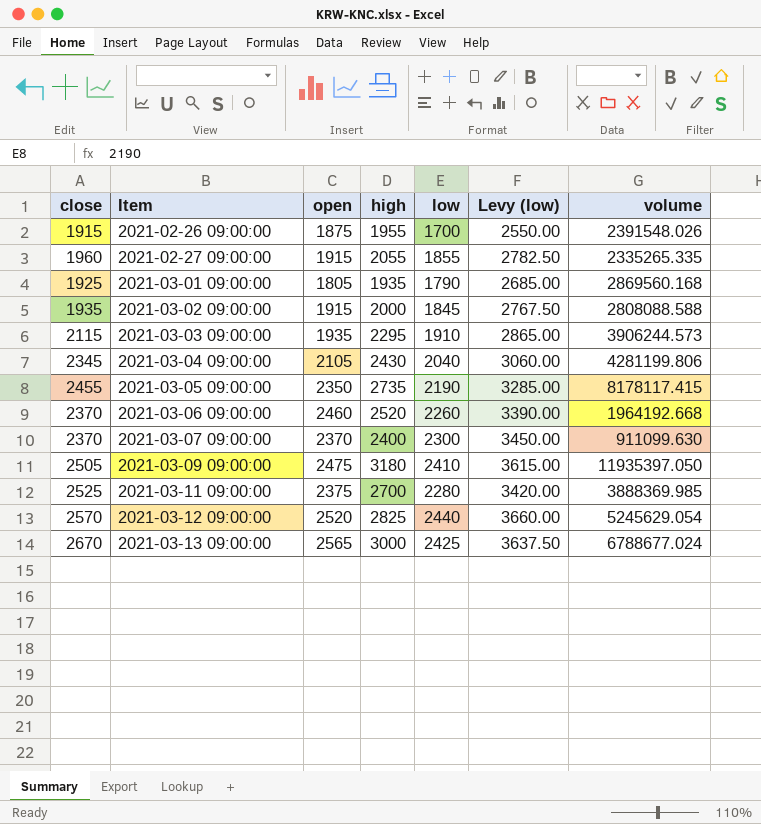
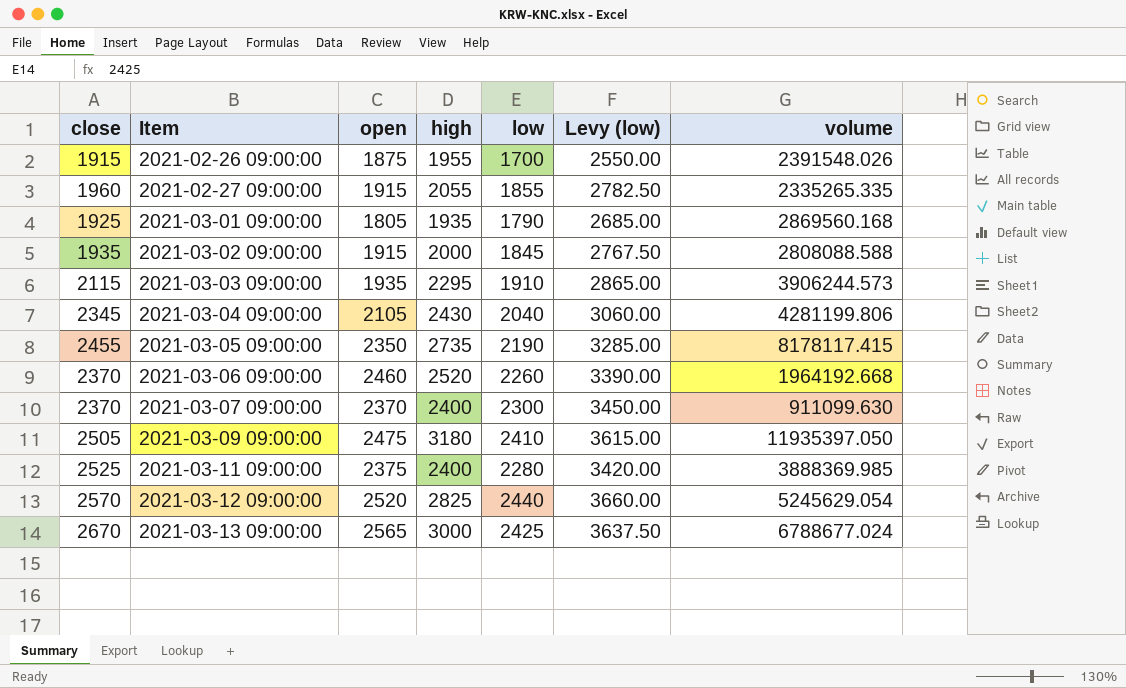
2021-03-11 09:00:00 | high: 2700 -> 2400

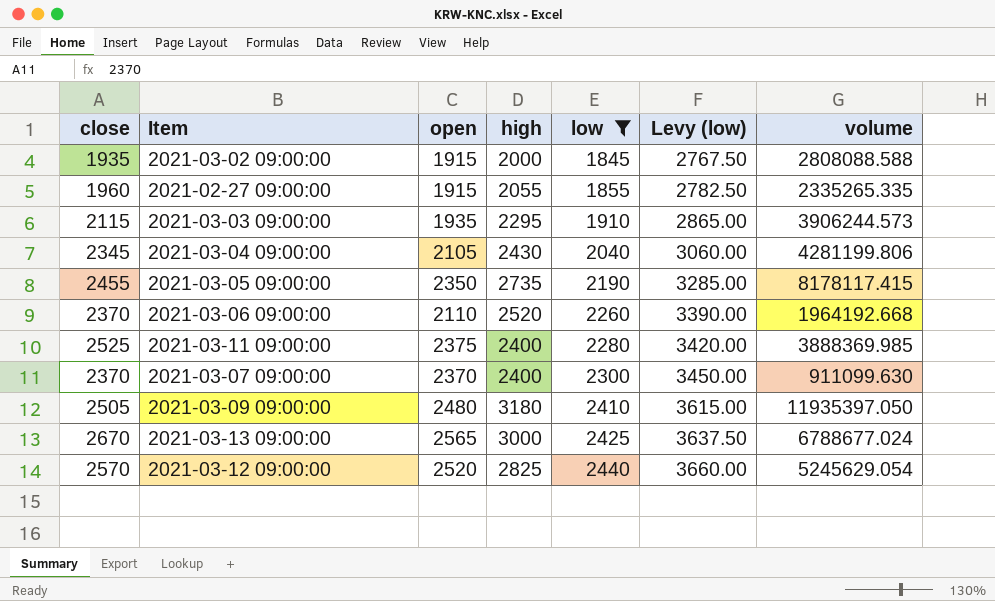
filter: none -> low >= 1845
row order: Item ascending -> low ascending
2021-03-06 09:00:00 | open: 2460 -> 2110
2021-03-09 09:00:00 | open: 2475 -> 2480

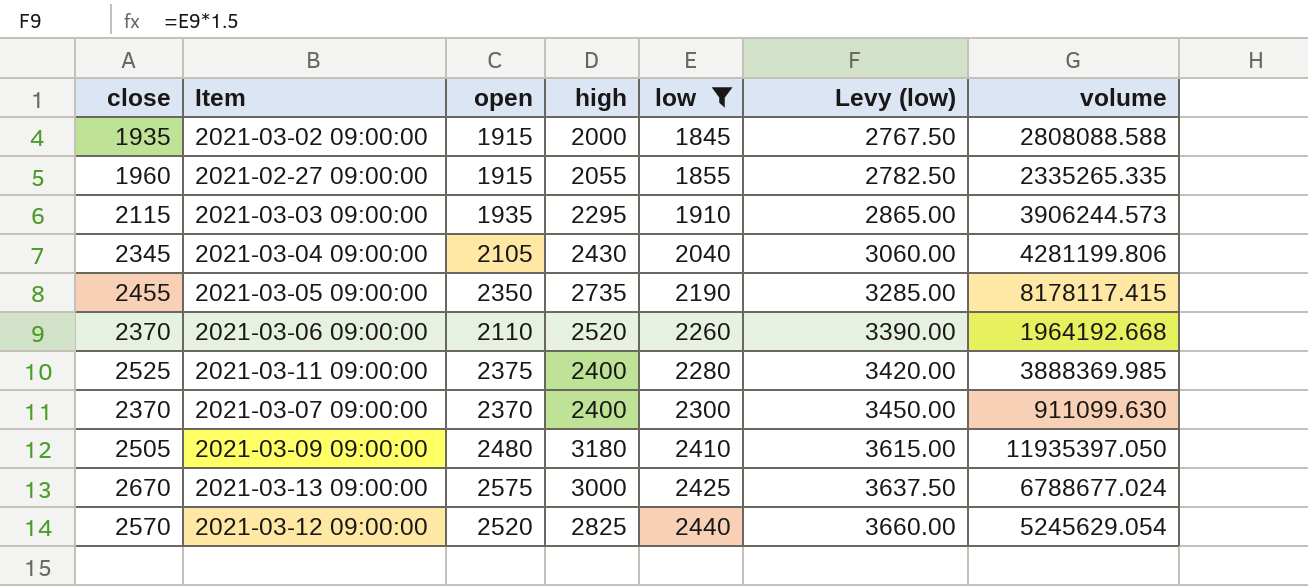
2021-03-13 09:00:00 | open: 2565 -> 2575

